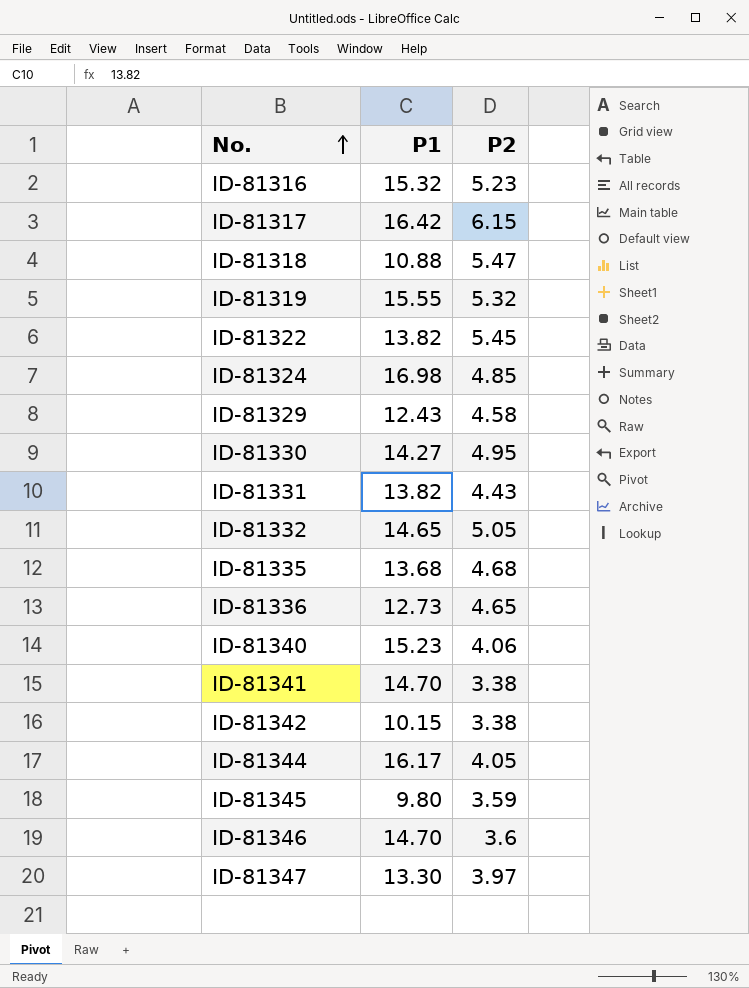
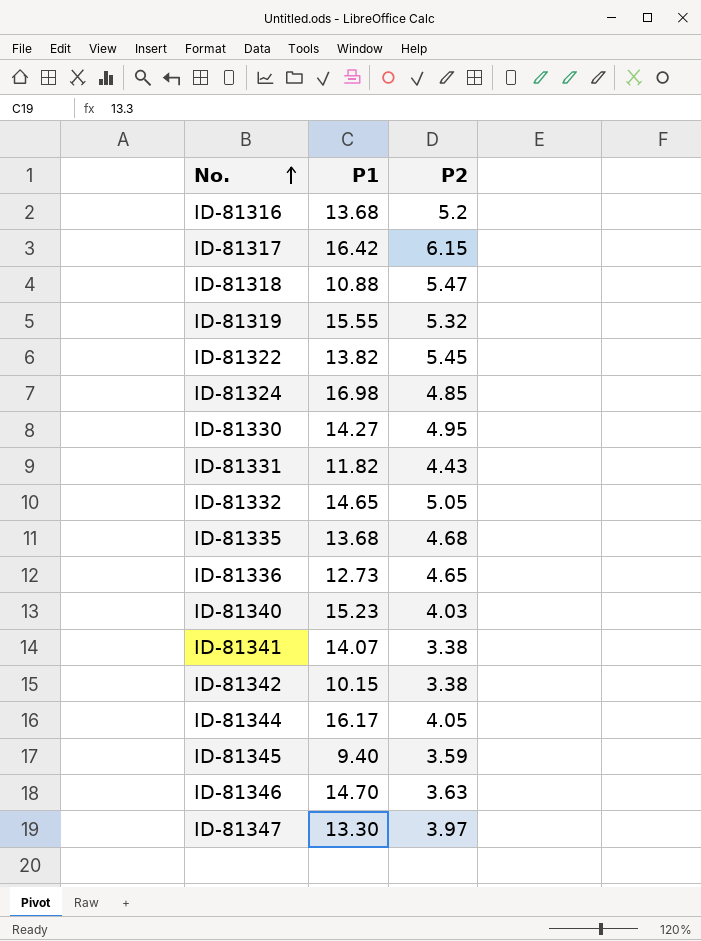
row ID-81329: 12.43 | 4.58 -> none
ID-81316 | P1: 15.32 -> 13.68
ID-81316 | P2: 5.23 -> 5.2
ID-81331 | P1: 13.82 -> 11.82
ID-81340 | P2: 4.06 -> 4.03
ID-81341 | P1: 14.70 -> 14.07
ID-81345 | P1: 9.80 -> 9.40
ID-81346 | P2: 3.6 -> 3.63

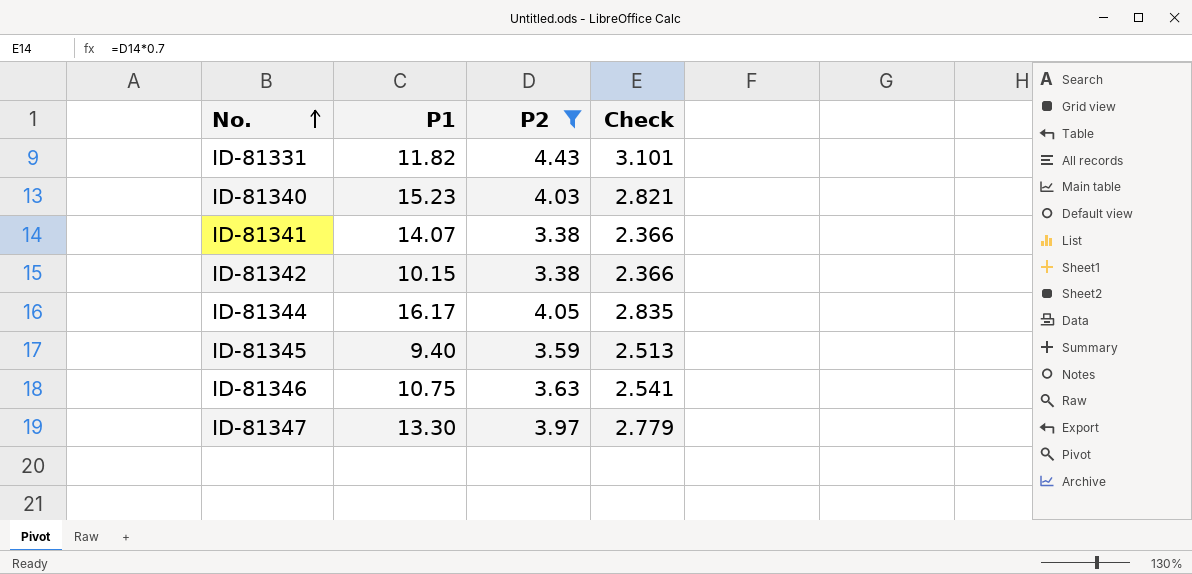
filter: none -> P2 <= 4.43
column Check | formula: none -> [P2] * 0.7
ID-81346 | P1: 14.70 -> 10.75

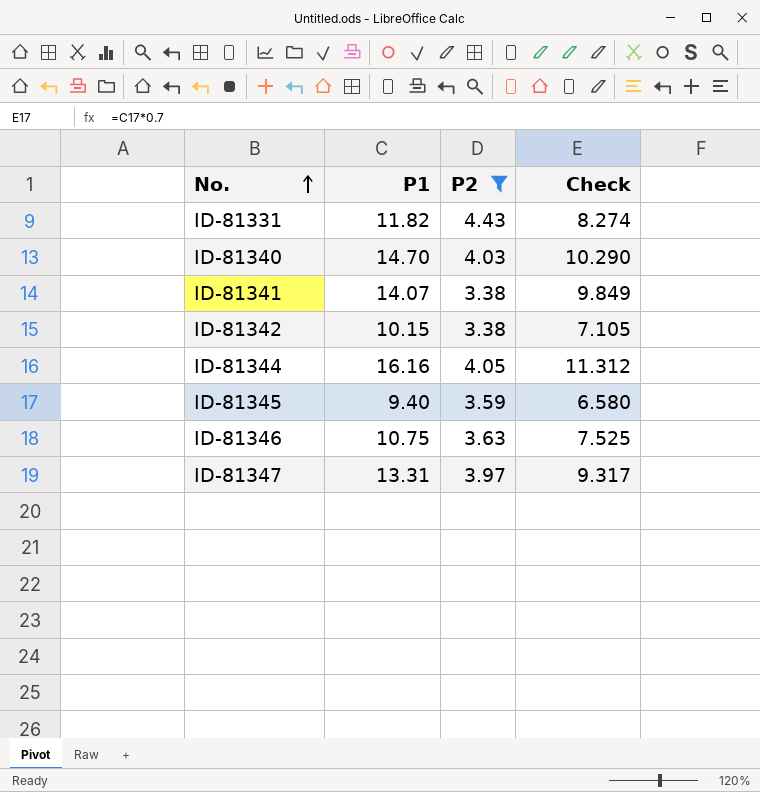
column Check | formula: [P2] * 0.7 -> [P1] * 0.7
ID-81340 | P1: 15.23 -> 14.70
ID-81344 | P1: 16.17 -> 16.16
ID-81347 | P1: 13.30 -> 13.31

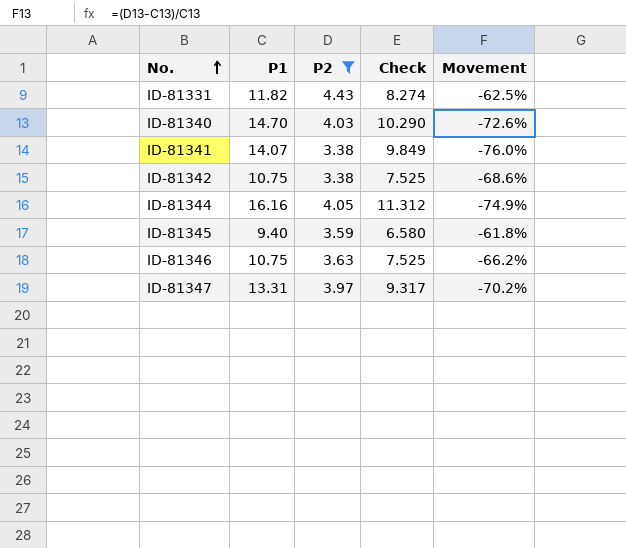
column Movement | formula: none -> ([P2] - [P1]) / [P1]
ID-81342 | P1: 10.15 -> 10.75
ID-81342 | Check: 7.105 -> 7.525

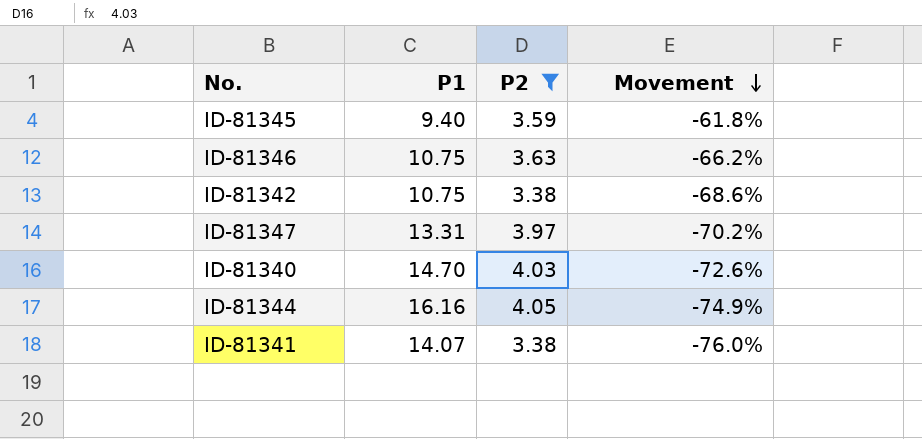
row order: No. ascending -> Movement descending
column Check | formula: [P1] * 0.7 -> none
row ID-81331: 11.82 | 4.43 | 8.274 | -62.5% -> none

